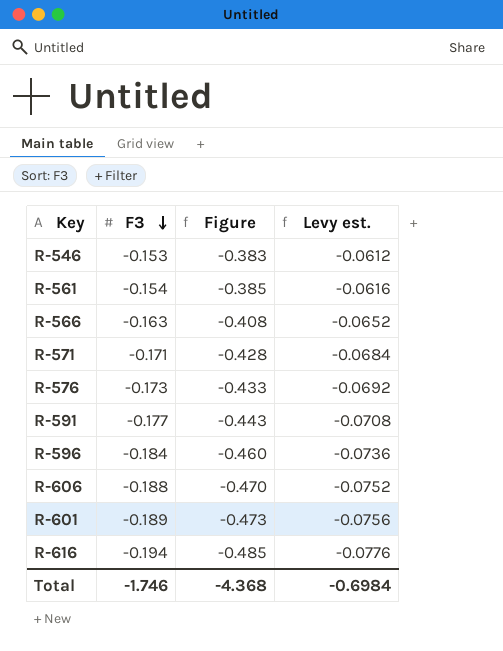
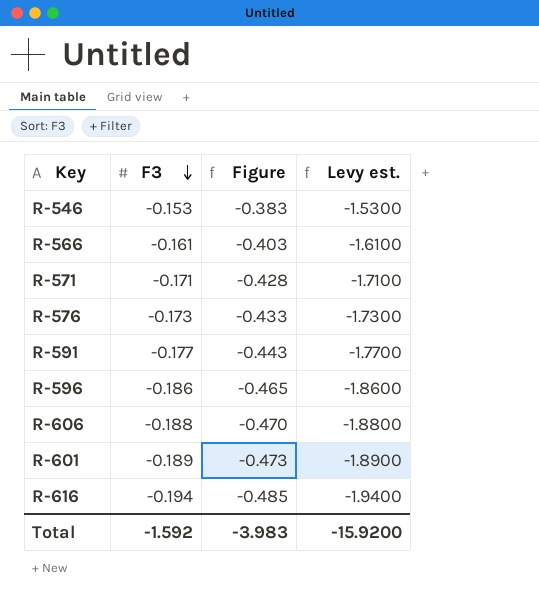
column Levy est. | formula: [F3] * 0.4 -> [F3] * 10
row R-561: -0.154 | -0.385 | -0.0616 -> none
R-566 | F3: -0.163 -> -0.161
R-566 | Figure: -0.408 -> -0.403
R-596 | F3: -0.184 -> -0.186
R-596 | Figure: -0.460 -> -0.465
Total | F3: -1.746 -> -1.592
Total | Figure: -4.368 -> -3.983
Total | Levy est.: -0.6984 -> -15.9200

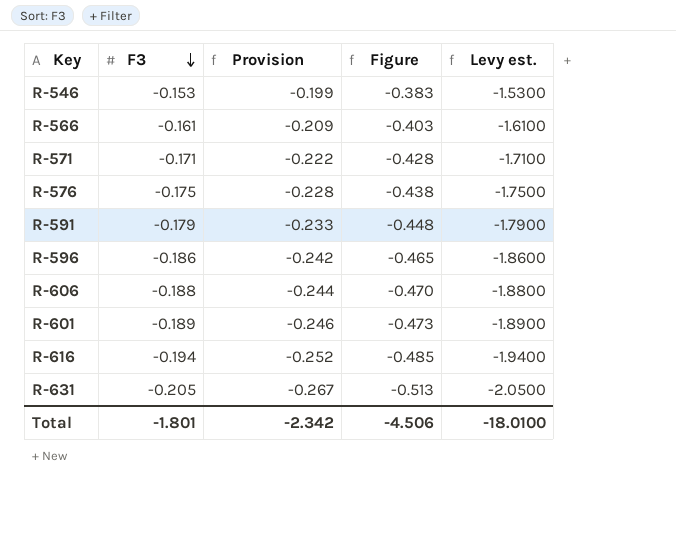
column Provision | formula: none -> [F3] * 1.3
R-576 | F3: -0.173 -> -0.175
R-576 | Figure: -0.433 -> -0.438
R-576 | Levy est.: -1.7300 -> -1.7500
R-591 | F3: -0.177 -> -0.179
R-591 | Figure: -0.443 -> -0.448
R-591 | Levy est.: -1.7700 -> -1.7900
row R-631: none -> -0.205 | -0.267 | -0.513 | -2.0500
Total | F3: -1.592 -> -1.801
Total | Figure: -3.983 -> -4.506
Total | Levy est.: -15.9200 -> -18.0100

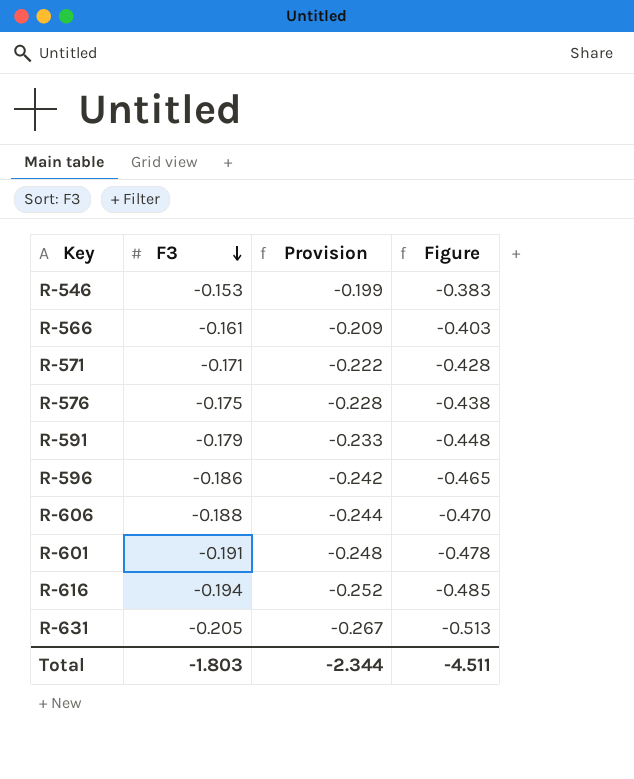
column Levy est. | formula: [F3] * 10 -> none
R-601 | F3: -0.189 -> -0.191
R-601 | Provision: -0.246 -> -0.248
R-601 | Figure: -0.473 -> -0.478
Total | F3: -1.801 -> -1.803
Total | Provision: -2.342 -> -2.344
Total | Figure: -4.506 -> -4.511

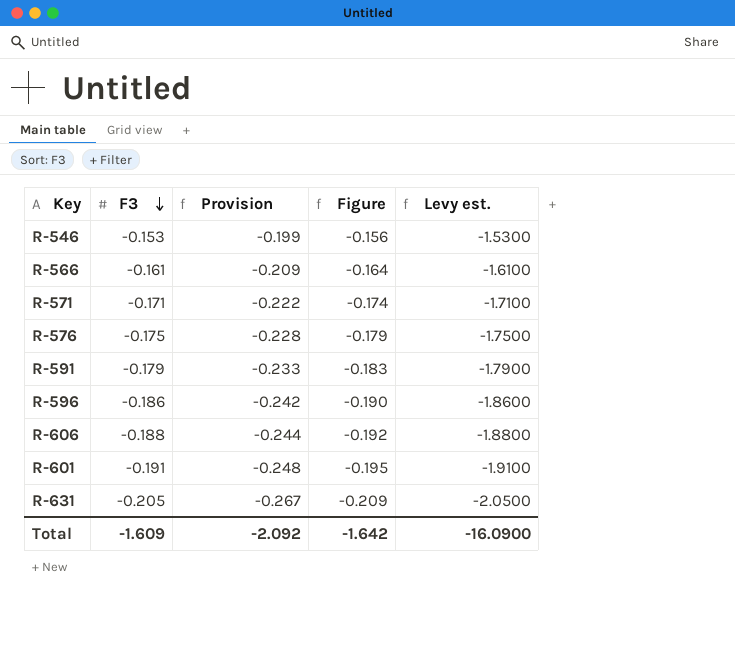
column Figure | formula: [F3] * 2.5 -> [F3] * 1.02
column Levy est. | formula: none -> [F3] * 10
row R-616: -0.194 | -0.252 | -0.485 -> none
Total | F3: -1.803 -> -1.609
Total | Provision: -2.344 -> -2.092
Total | Figure: -4.511 -> -1.642

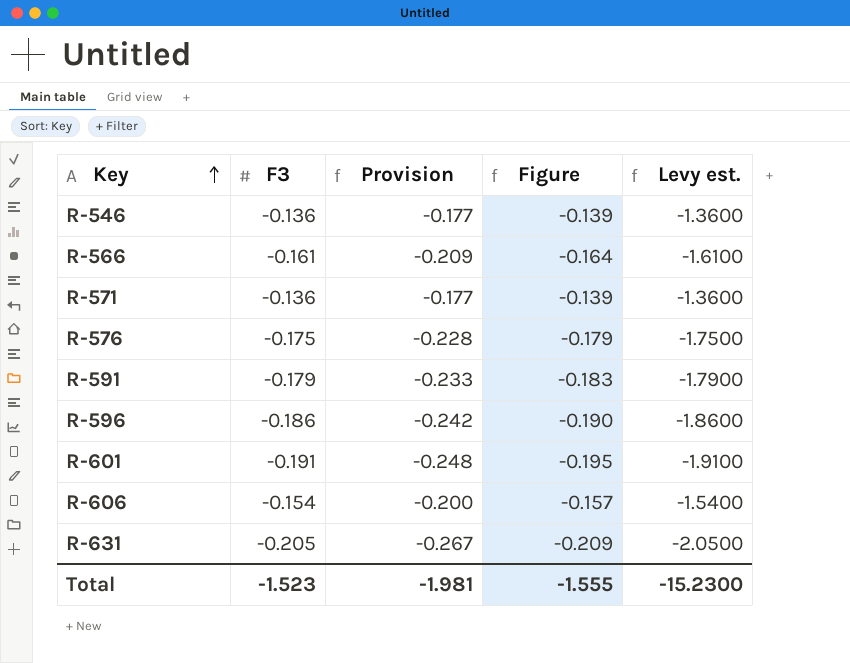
row order: F3 descending -> Key ascending
R-546 | F3: -0.153 -> -0.136
R-546 | Provision: -0.199 -> -0.177
R-546 | Figure: -0.156 -> -0.139
R-546 | Levy est.: -1.5300 -> -1.3600
R-571 | F3: -0.171 -> -0.136
R-571 | Provision: -0.222 -> -0.177
R-571 | Figure: -0.174 -> -0.139
R-571 | Levy est.: -1.7100 -> -1.3600
R-606 | F3: -0.188 -> -0.154
R-606 | Provision: -0.244 -> -0.200
R-606 | Figure: -0.192 -> -0.157
R-606 | Levy est.: -1.8800 -> -1.5400
Total | F3: -1.609 -> -1.523
Total | Provision: -2.092 -> -1.981
Total | Figure: -1.642 -> -1.555
Total | Levy est.: -16.0900 -> -15.2300

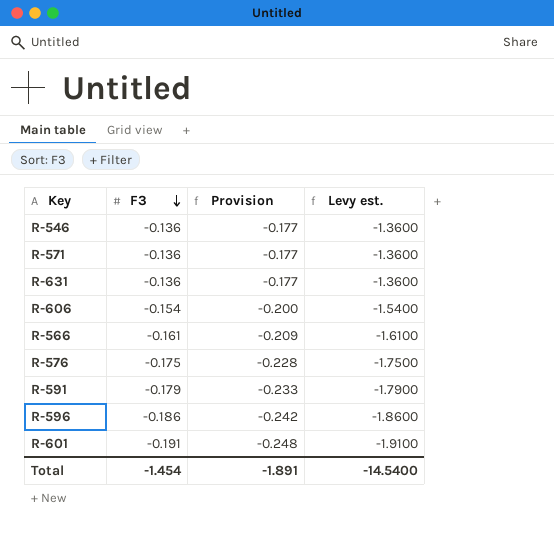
row order: Key ascending -> F3 descending
column Figure | formula: [F3] * 1.02 -> none
R-631 | F3: -0.205 -> -0.136
R-631 | Provision: -0.267 -> -0.177
R-631 | Levy est.: -2.0500 -> -1.3600
Total | F3: -1.523 -> -1.454
Total | Provision: -1.981 -> -1.891
Total | Levy est.: -15.2300 -> -14.5400

